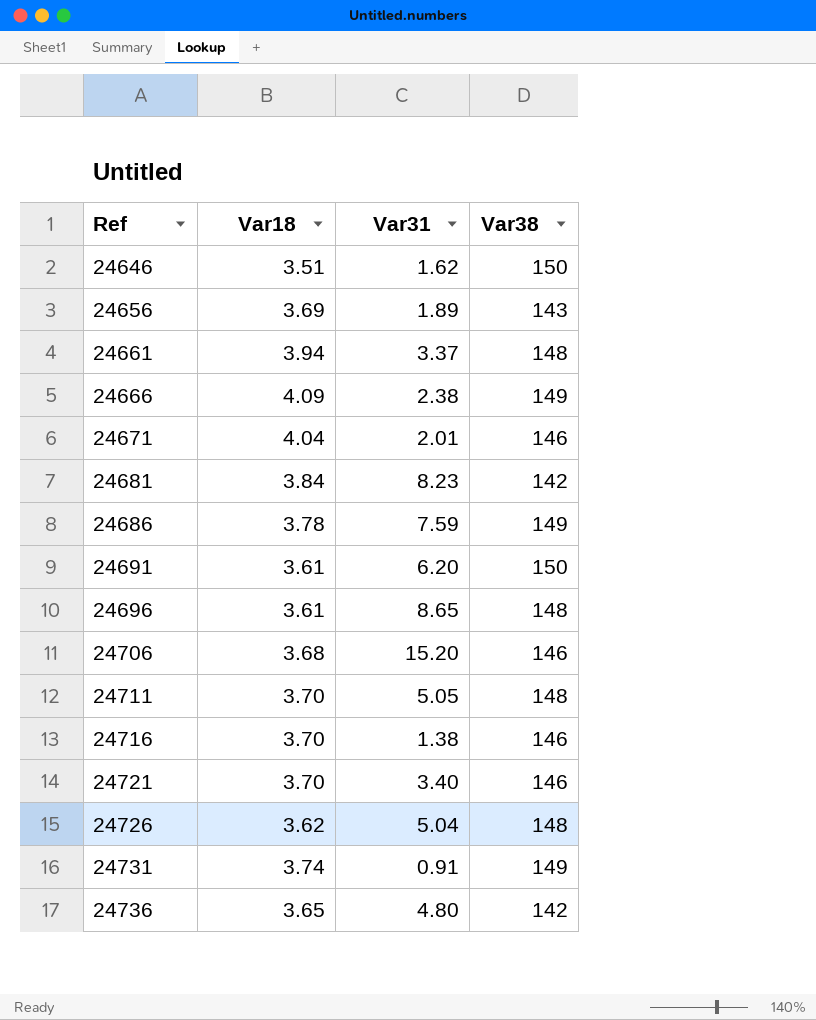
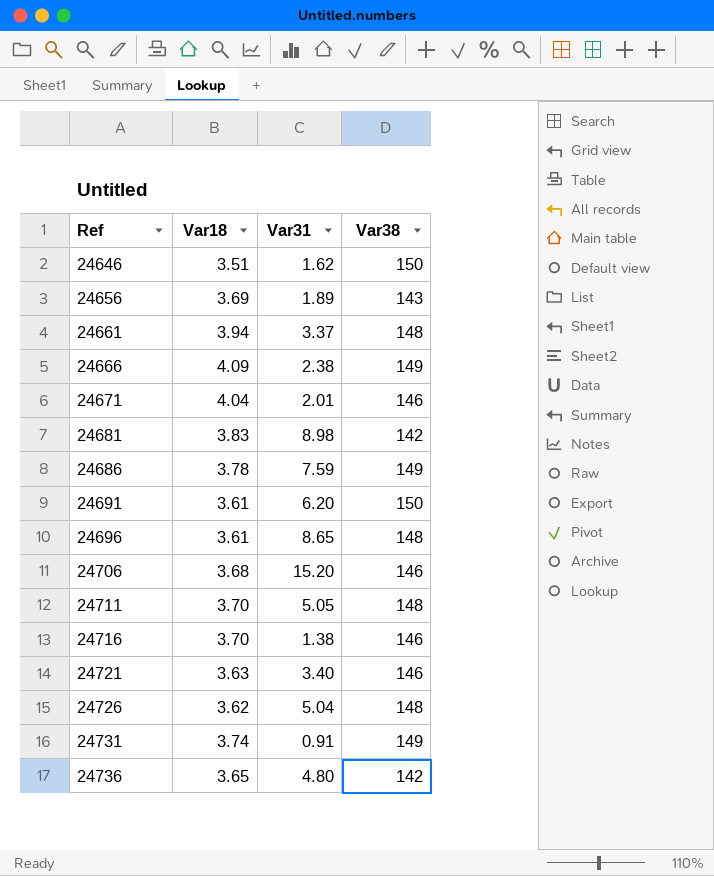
24681 | Var18: 3.84 -> 3.83
24681 | Var31: 8.23 -> 8.98
24721 | Var18: 3.70 -> 3.63

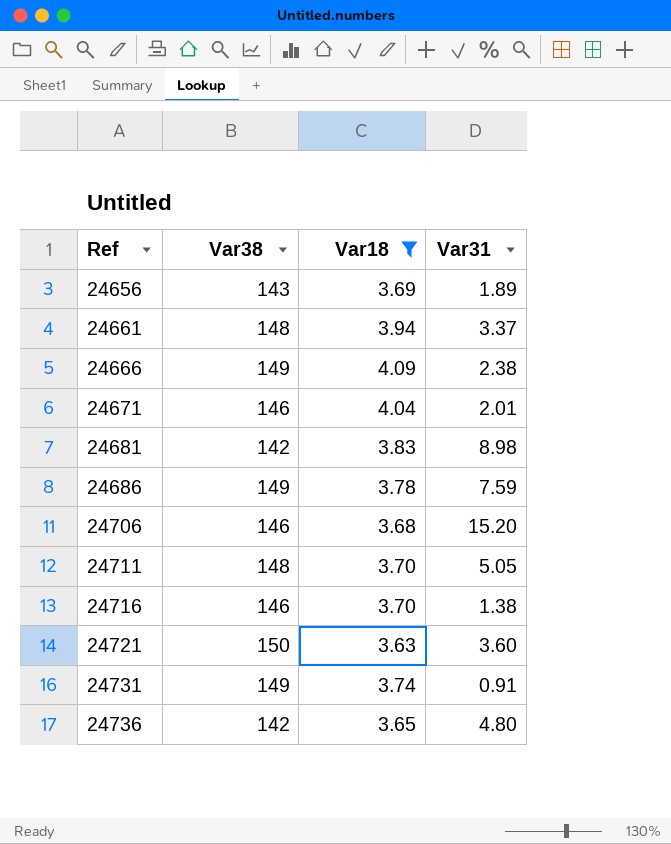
filter: none -> Var18 >= 3.63
column Var38 | position: 4 -> 2
24721 | Var38: 146 -> 150
24721 | Var31: 3.40 -> 3.60

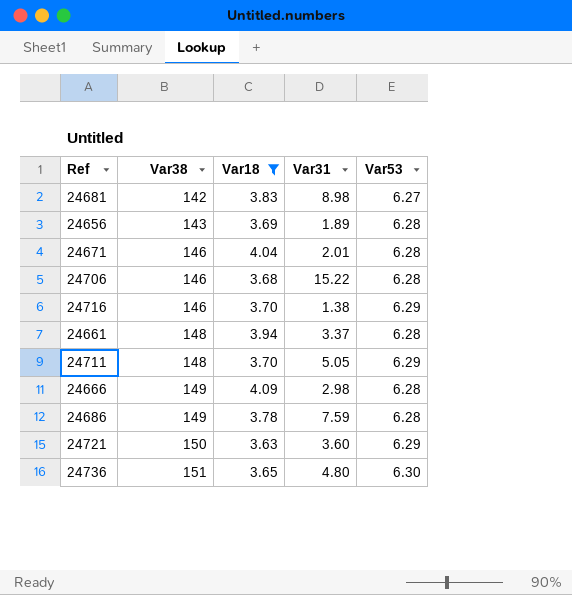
row order: Ref ascending -> Var38 ascending
column Var53 | position: none -> 5
row 24731: 149 | 3.74 | 0.91 -> none
24706 | Var31: 15.20 -> 15.22
24666 | Var31: 2.38 -> 2.98
24736 | Var38: 142 -> 151

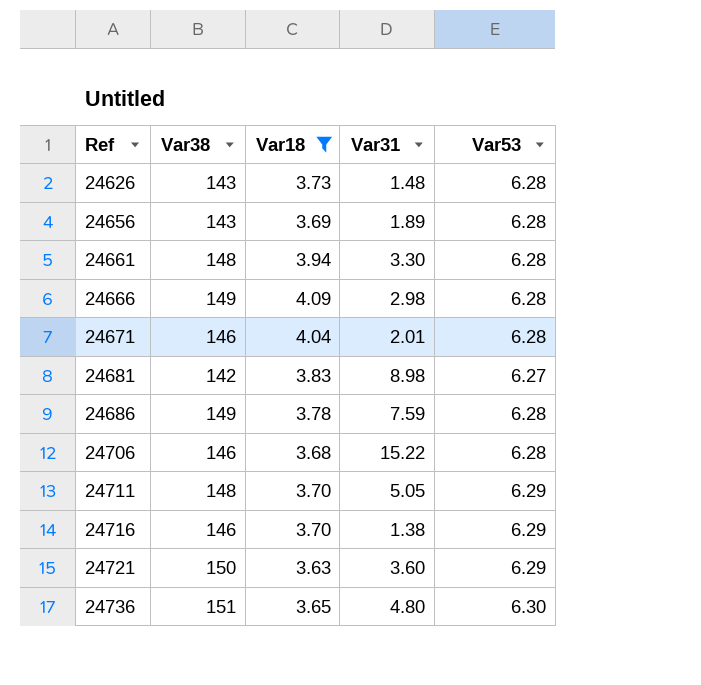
row order: Var38 ascending -> Ref ascending
row 24626: none -> 143 | 3.73 | 1.48 | 6.28
24661 | Var31: 3.37 -> 3.30

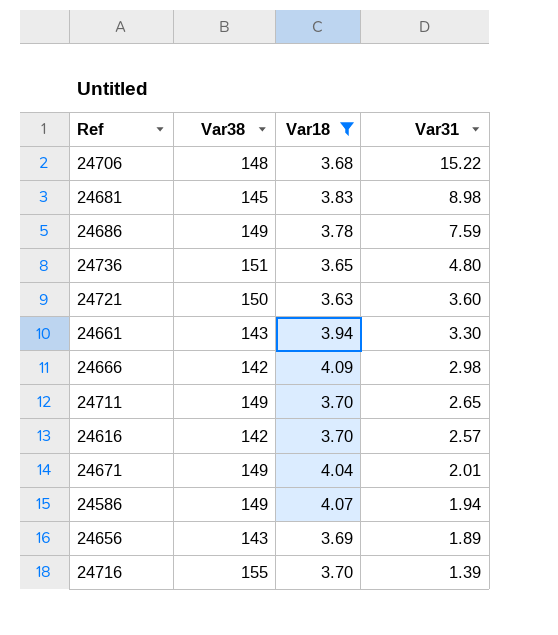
row order: Ref ascending -> Var31 descending
column Var53 | position: 5 -> none
row 24626: 143 | 3.73 | 1.48 | 6.28 -> none
24706 | Var38: 146 -> 148
24681 | Var38: 142 -> 145
24661 | Var38: 148 -> 143
24666 | Var38: 149 -> 142
24711 | Var38: 148 -> 149
24711 | Var31: 5.05 -> 2.65
row 24616: none -> 142 | 3.70 | 2.57
24671 | Var38: 146 -> 149
row 24586: none -> 149 | 4.07 | 1.94
24716 | Var38: 146 -> 155
24716 | Var31: 1.38 -> 1.39

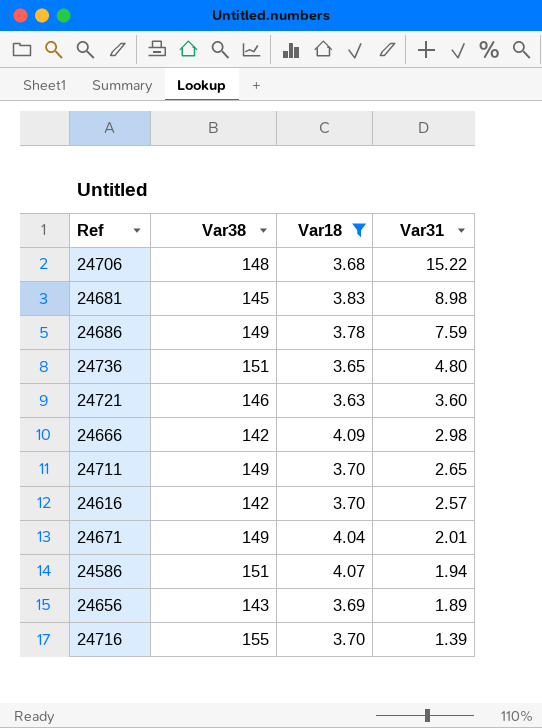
row 24661: 143 | 3.94 | 3.30 -> none
24721 | Var38: 150 -> 146
24586 | Var38: 149 -> 151

